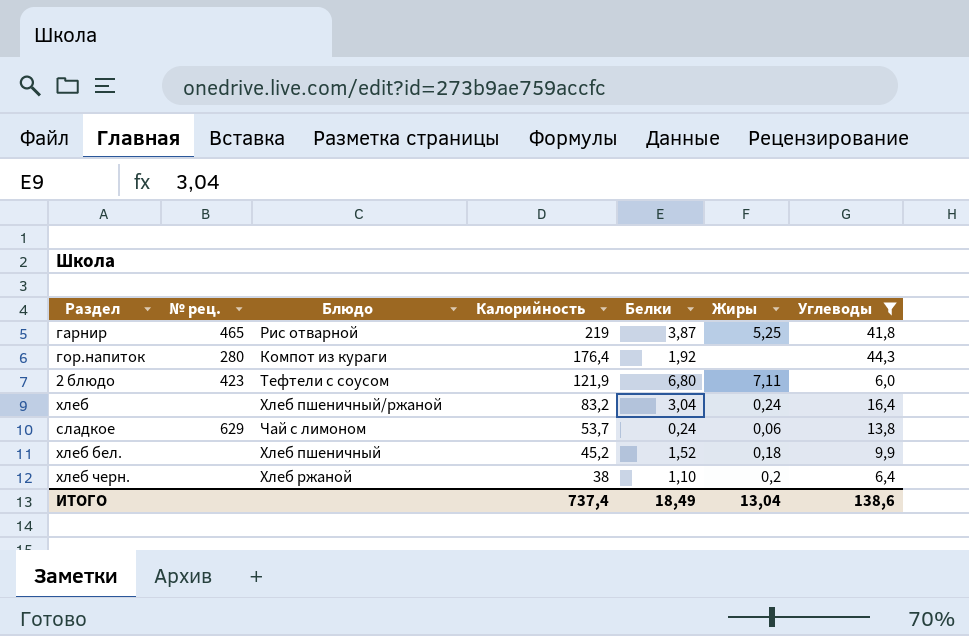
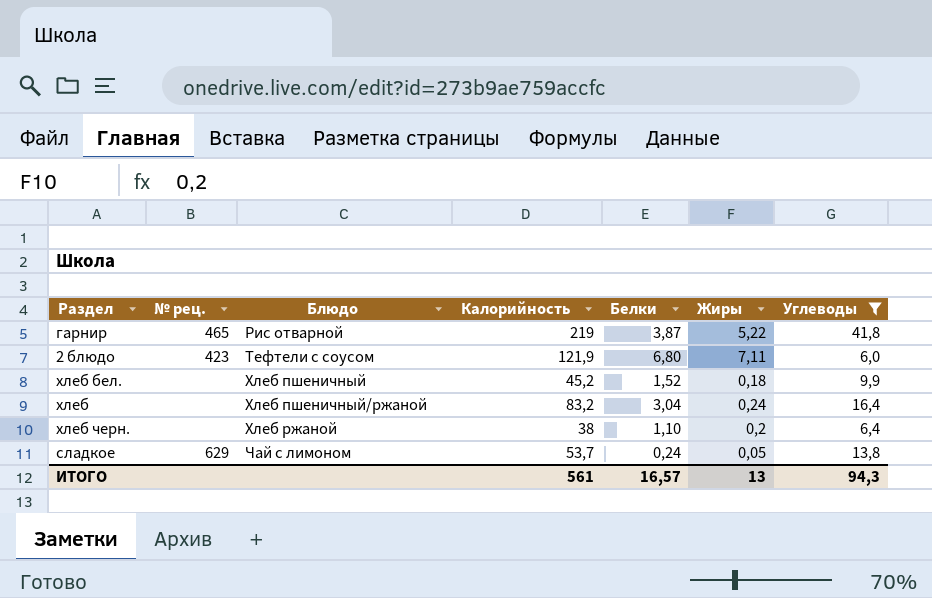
row order: Калорийность descending -> Блюдо ascending
row гор.напиток: 280 | Компот из кураги | 176,4 | 1,92 | none | 44,3 -> none
гарнир | Жиры: 5,25 -> 5,22
сладкое | Жиры: 0,06 -> 0,05
ИТОГО | Калорийность: 737,4 -> 561
ИТОГО | Белки: 18,49 -> 16,57
ИТОГО | Жиры: 13,04 -> 13
ИТОГО | Углеводы: 138,6 -> 94,3

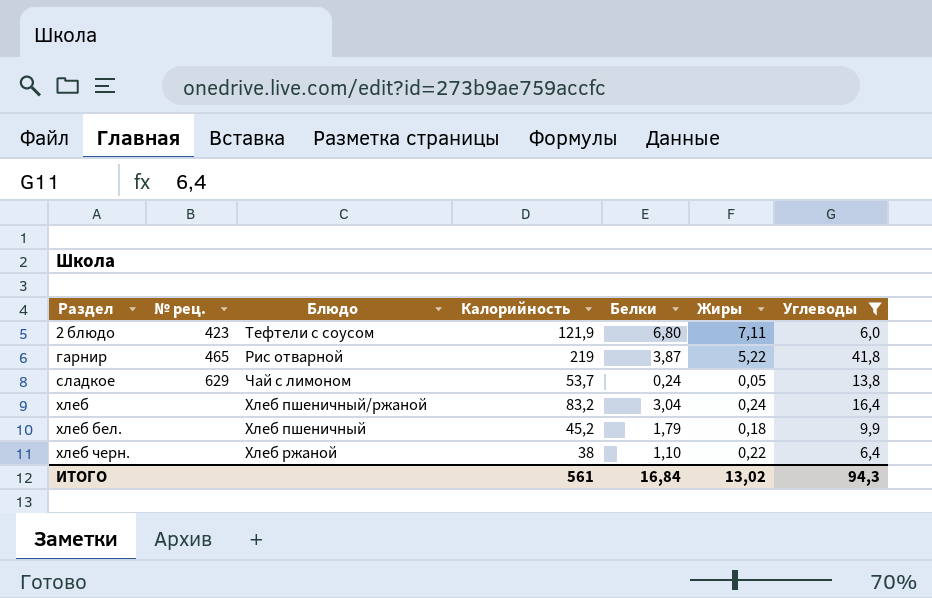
row order: Блюдо ascending -> Раздел ascending
хлеб бел. | Белки: 1,52 -> 1,79
хлеб черн. | Жиры: 0,2 -> 0,22
ИТОГО | Белки: 16,57 -> 16,84
ИТОГО | Жиры: 13 -> 13,02

